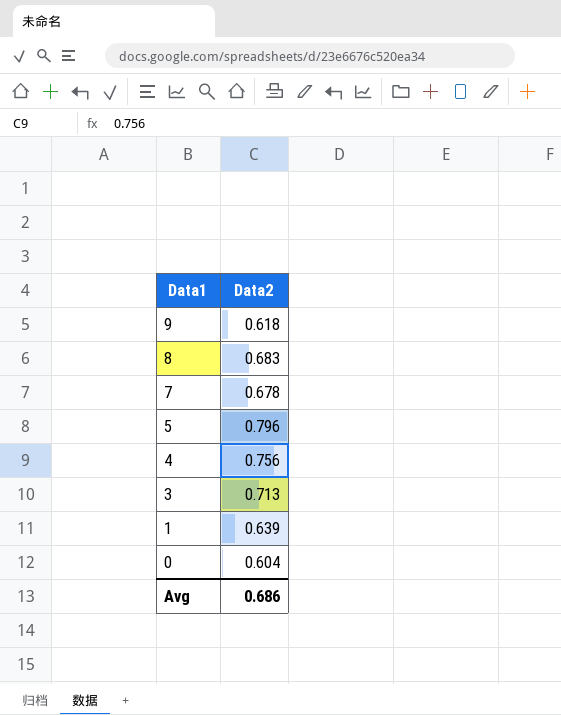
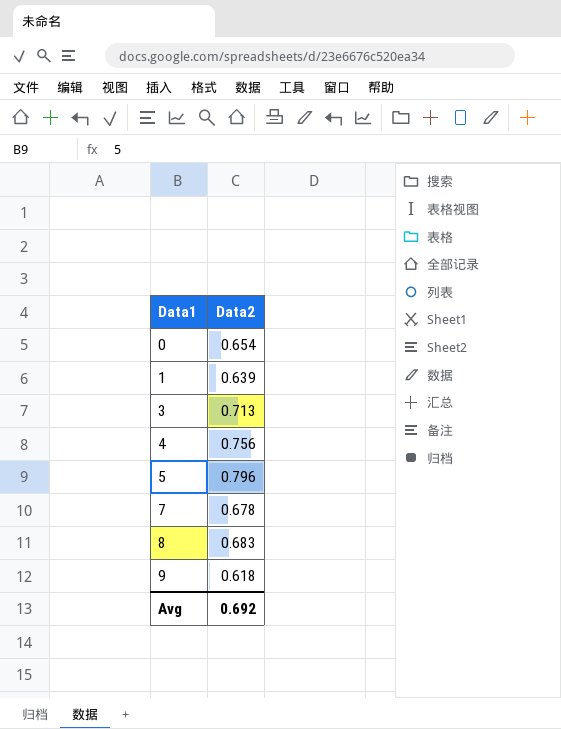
row order: Data1 descending -> Data1 ascending
0 | Data2: 0.604 -> 0.654
Avg | Data2: 0.686 -> 0.692

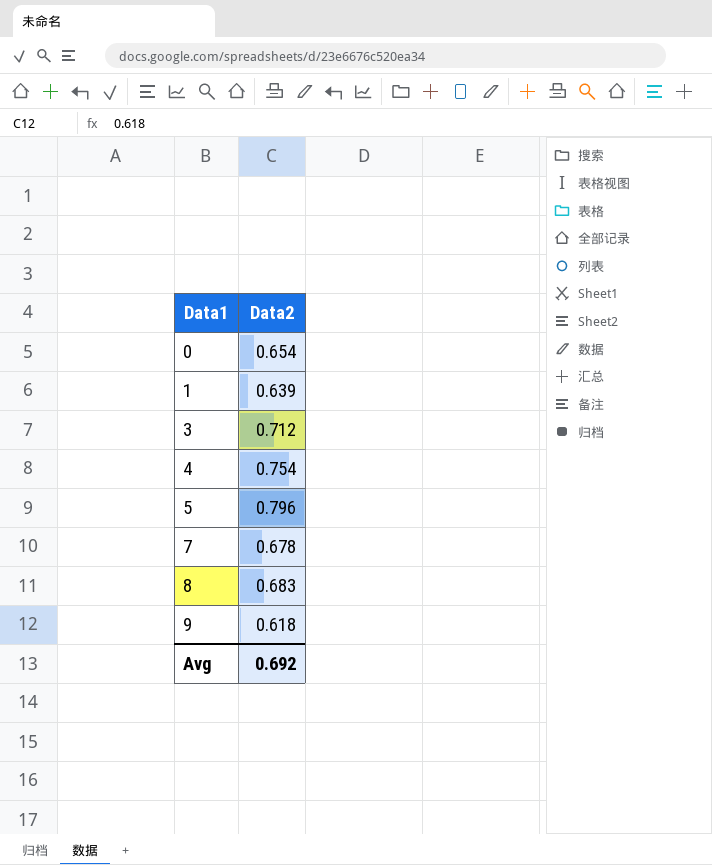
3 | Data2: 0.713 -> 0.712
4 | Data2: 0.756 -> 0.754

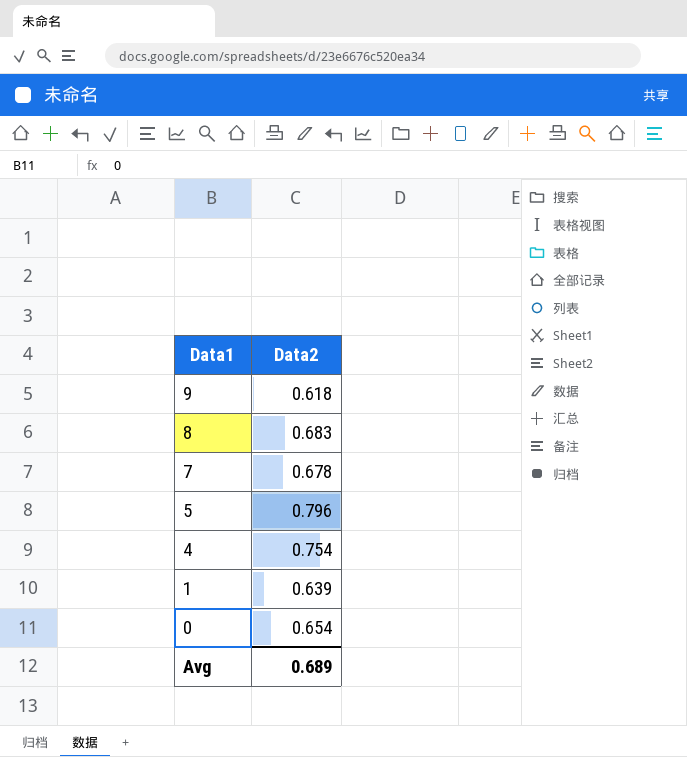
row order: Data1 ascending -> Data1 descending
row 3: 0.712 -> none
Avg | Data2: 0.692 -> 0.689

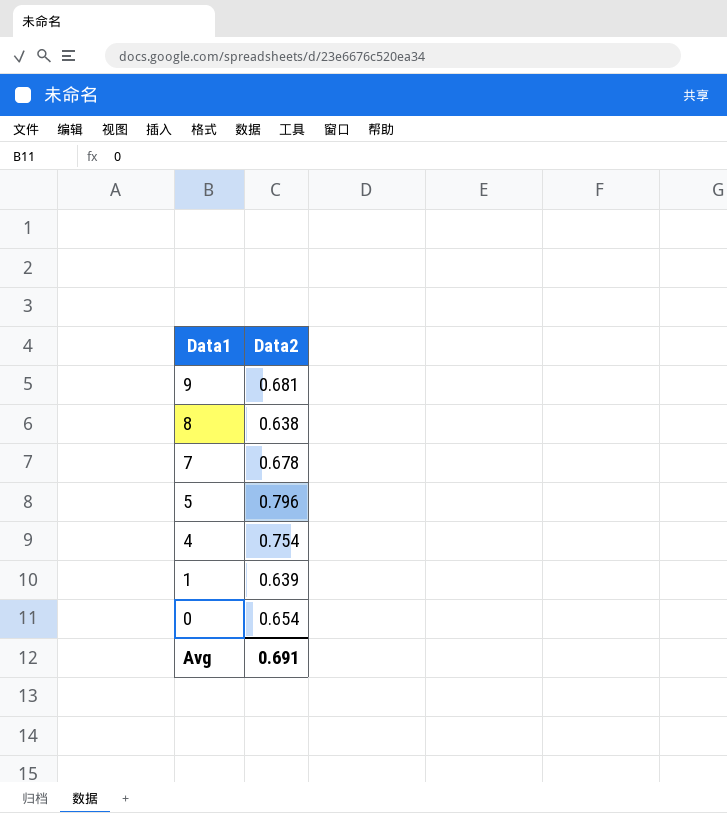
9 | Data2: 0.618 -> 0.681
8 | Data2: 0.683 -> 0.638
Avg | Data2: 0.689 -> 0.691

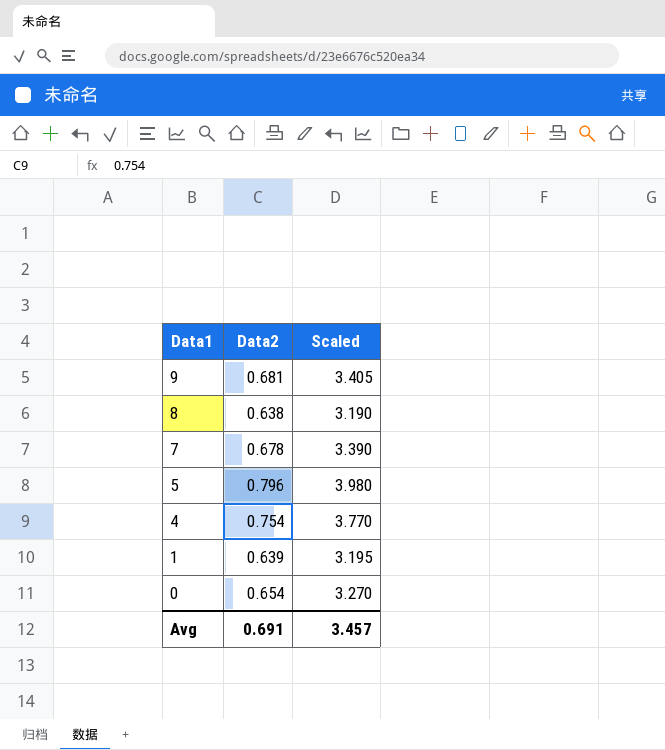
column Scaled | formula: none -> [Data2] * 5

